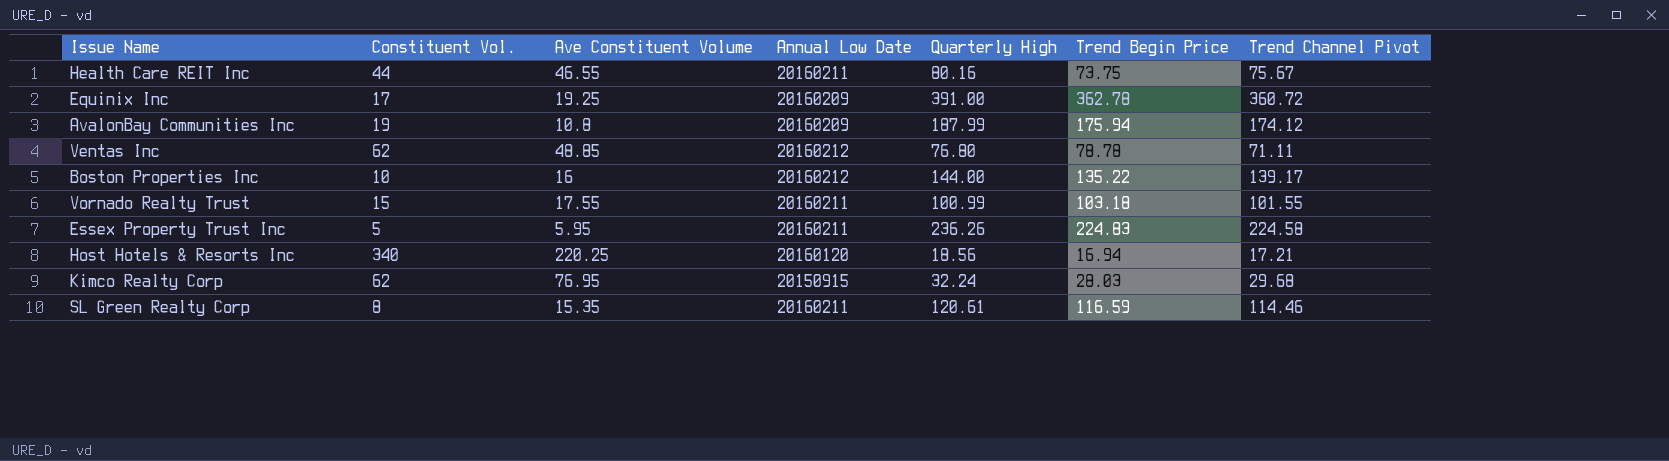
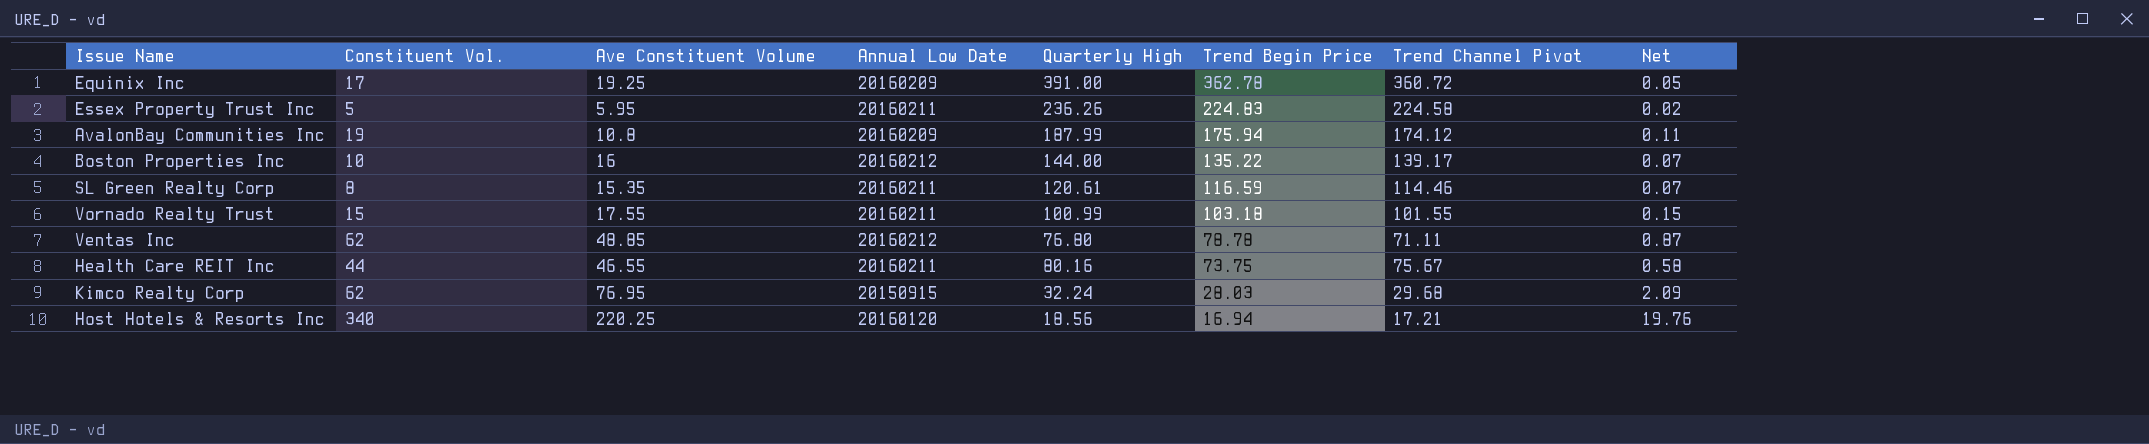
row order: none -> Trend Begin Price descending
column Net | formula: none -> [Constituent Vol.] / [Trend Channel Pivot]

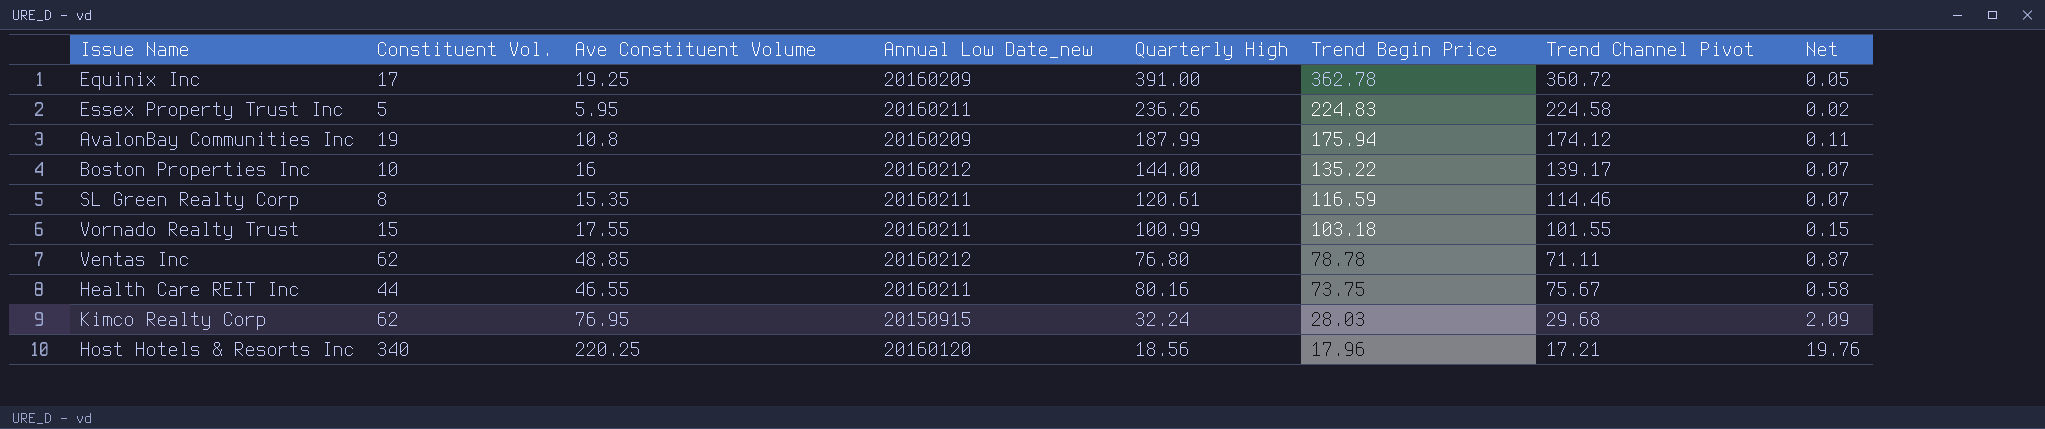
column name: Annual Low Date -> Annual Low Date_new
Host Hotels & Resorts Inc | Trend Begin Price: 16.94 -> 17.96

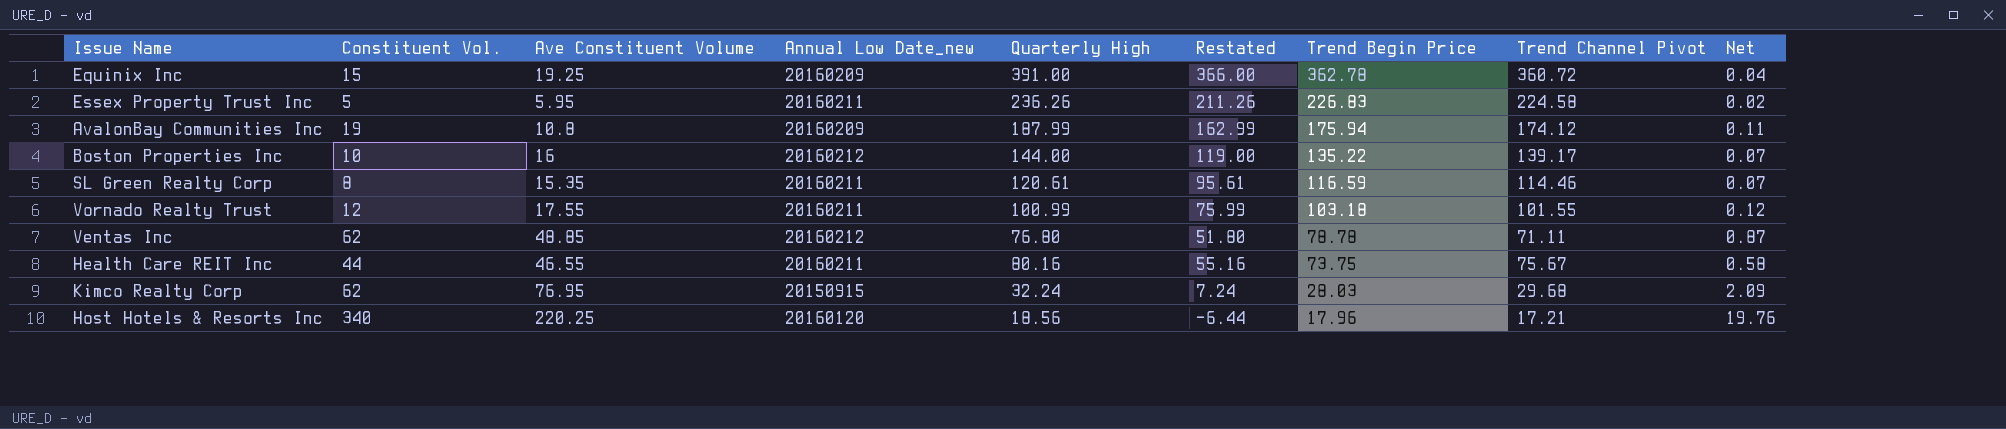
column Restated | formula: none -> [Quarterly High] - 25
Equinix Inc | Constituent Vol.: 17 -> 15
Equinix Inc | Net: 0.05 -> 0.04
Essex Property Trust Inc | Trend Begin Price: 224.83 -> 226.83
Vornado Realty Trust | Constituent Vol.: 15 -> 12
Vornado Realty Trust | Net: 0.15 -> 0.12

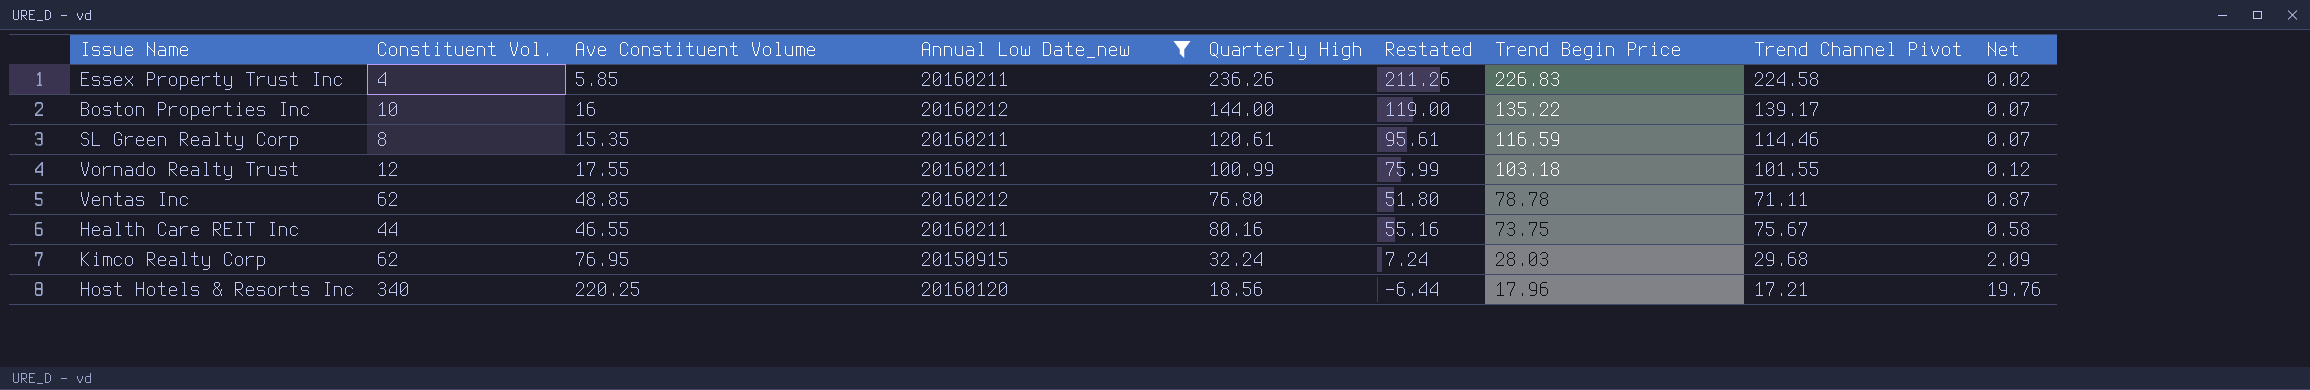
filter: none -> Annual Low Date_new != 20160209
Essex Property Trust Inc | Constituent Vol.: 5 -> 4
Essex Property Trust Inc | Ave Constituent Volume: 5.95 -> 5.85

